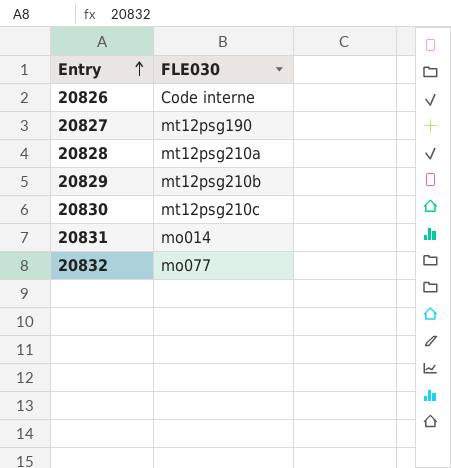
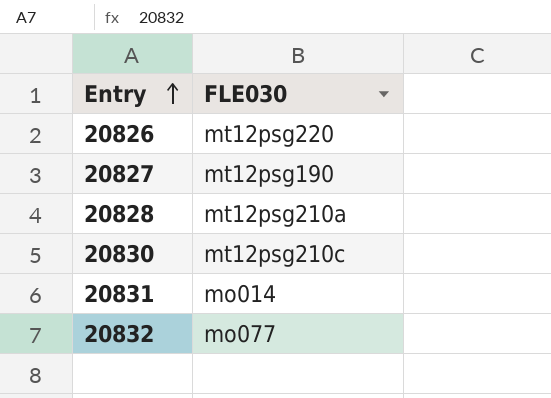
row 20829: mt12psg210b -> none
20826 | FLE030: Code interne -> mt12psg220

